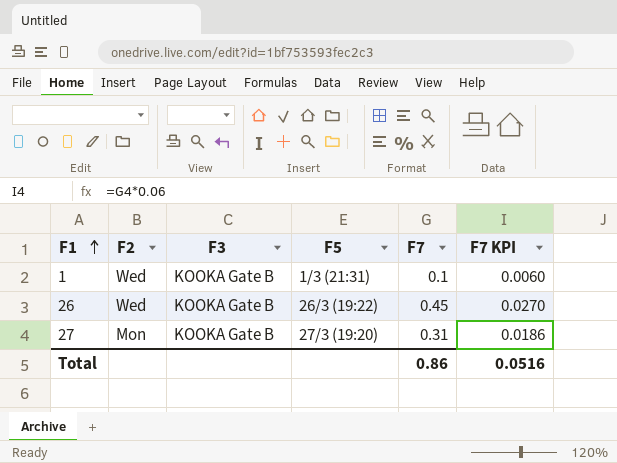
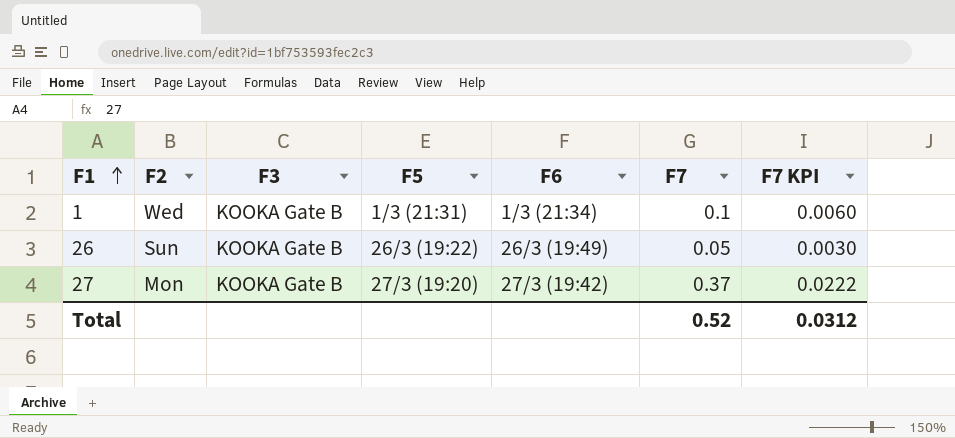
column F6 | position: none -> 5
26 | F2: Wed -> Sun
26 | F7: 0.45 -> 0.05
26 | F7 KPI: 0.0270 -> 0.0030
27 | F7: 0.31 -> 0.37
27 | F7 KPI: 0.0186 -> 0.0222
Total | F7: 0.86 -> 0.52
Total | F7 KPI: 0.0516 -> 0.0312

